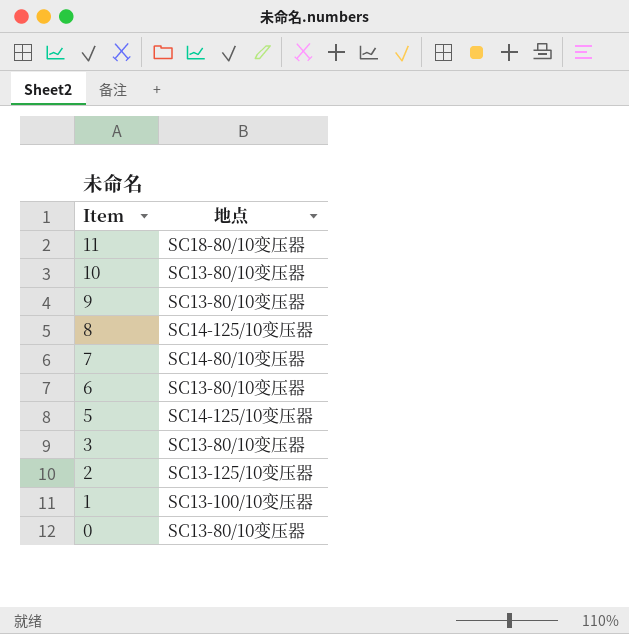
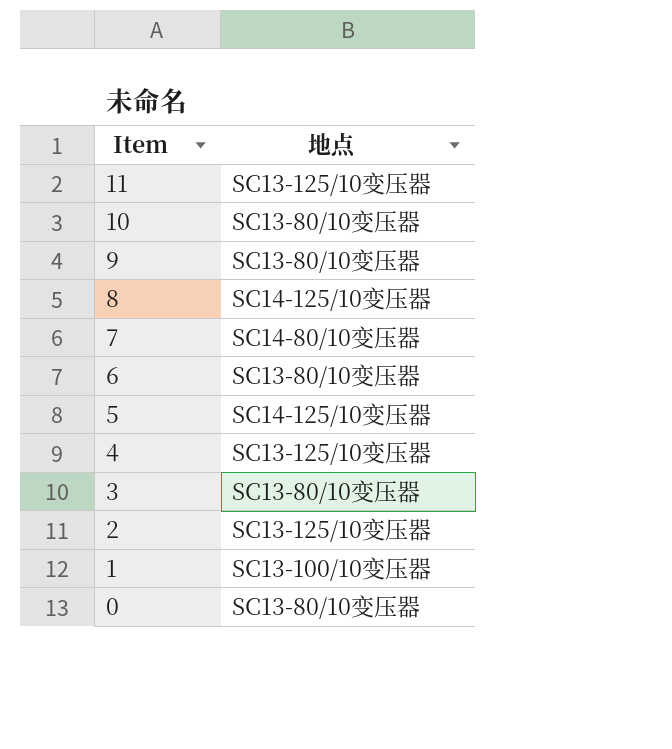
11 | 地点: SC18-80/10变压器 -> SC13-125/10变压器
row 4: none -> SC13-125/10变压器

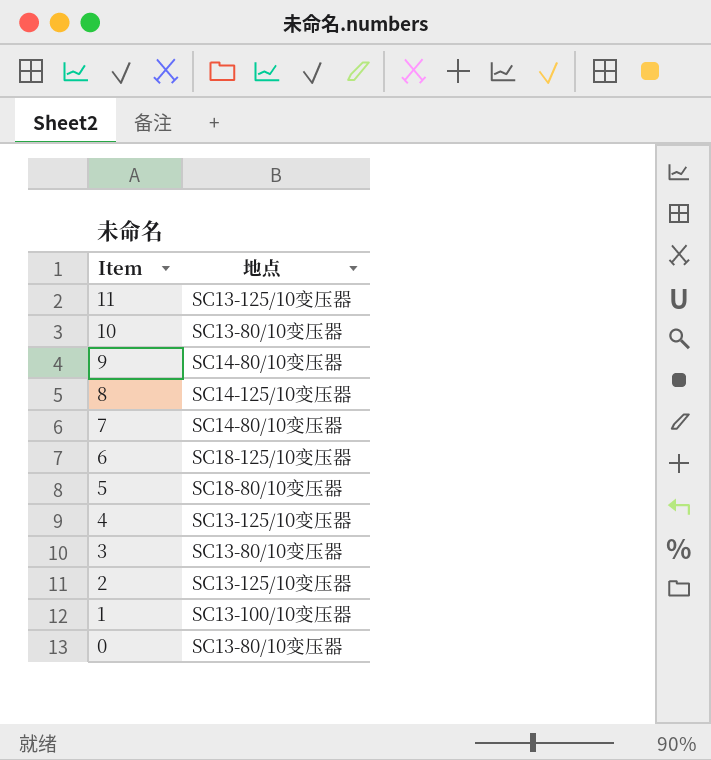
9 | 地点: SC13-80/10变压器 -> SC14-80/10变压器
6 | 地点: SC13-80/10变压器 -> SC18-125/10变压器
5 | 地点: SC14-125/10变压器 -> SC18-80/10变压器

